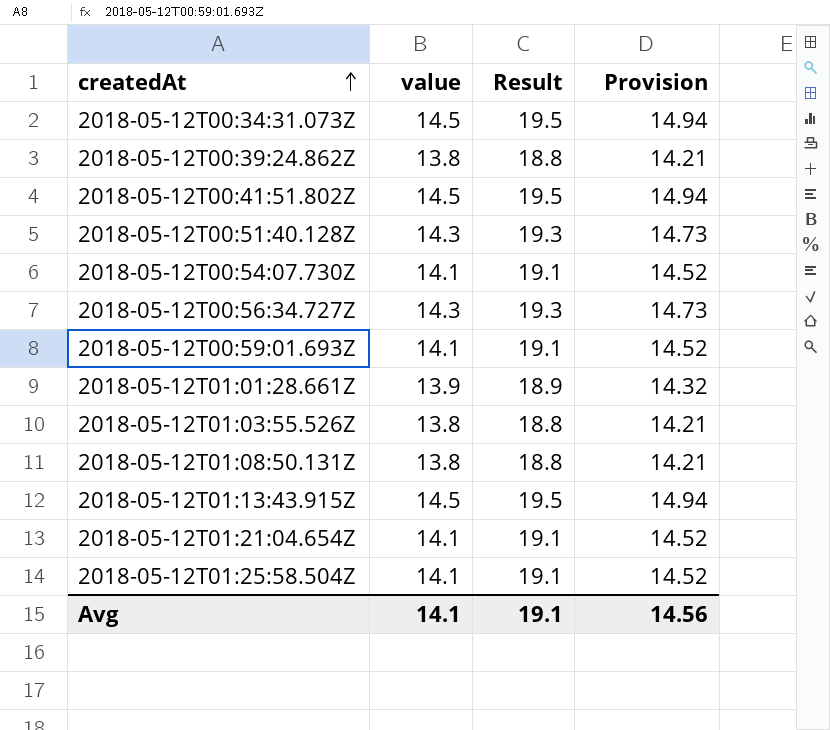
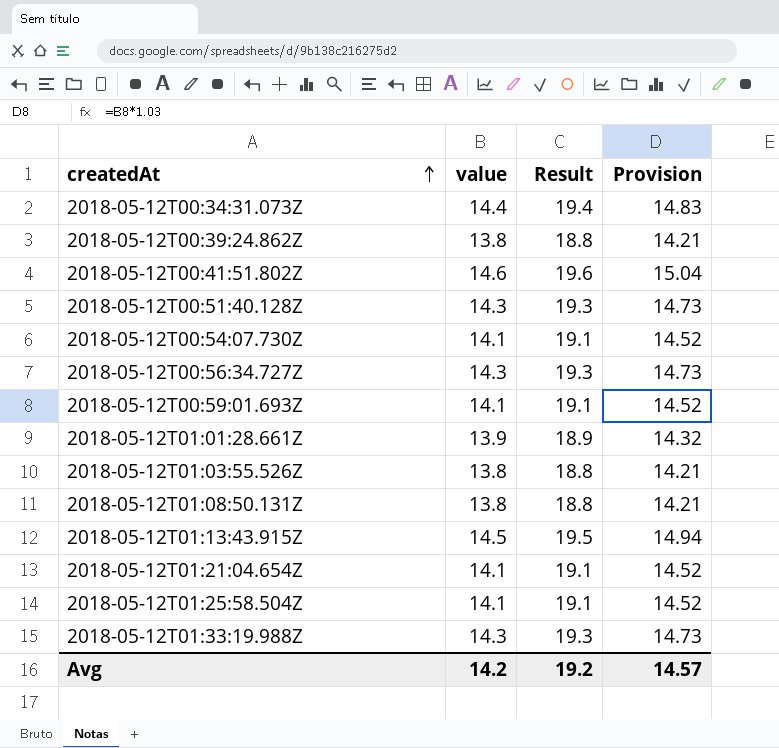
2018-05-12T00:34:31.073Z | value: 14.5 -> 14.4
2018-05-12T00:34:31.073Z | Result: 19.5 -> 19.4
2018-05-12T00:34:31.073Z | Provision: 14.94 -> 14.83
2018-05-12T00:41:51.802Z | value: 14.5 -> 14.6
2018-05-12T00:41:51.802Z | Result: 19.5 -> 19.6
2018-05-12T00:41:51.802Z | Provision: 14.94 -> 15.04
row 2018-05-12T01:33:19.988Z: none -> 14.3 | 19.3 | 14.73
Avg | value: 14.1 -> 14.2
Avg | Result: 19.1 -> 19.2
Avg | Provision: 14.56 -> 14.57

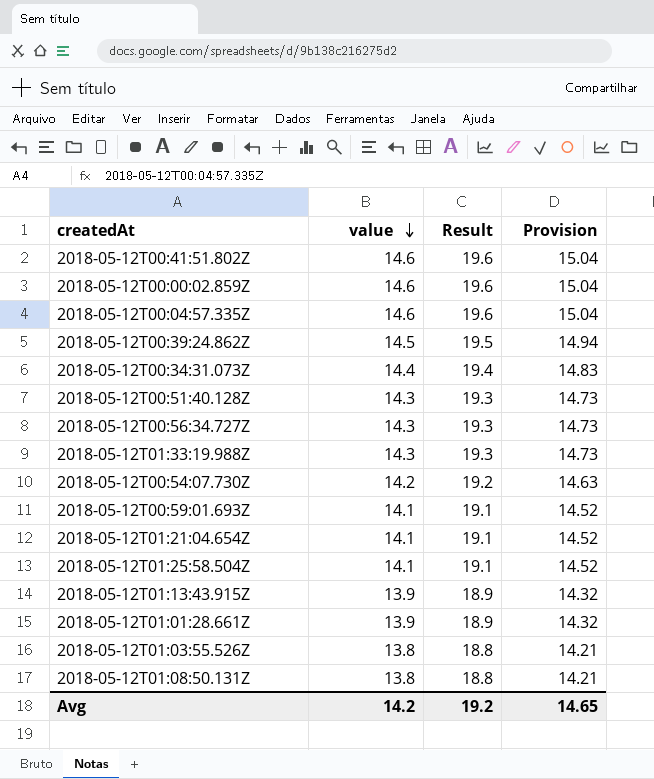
row order: createdAt ascending -> value descending
row 2018-05-12T00:00:02.859Z: none -> 14.6 | 19.6 | 15.04
row 2018-05-12T00:04:57.335Z: none -> 14.6 | 19.6 | 15.04
2018-05-12T00:39:24.862Z | value: 13.8 -> 14.5
2018-05-12T00:39:24.862Z | Result: 18.8 -> 19.5
2018-05-12T00:39:24.862Z | Provision: 14.21 -> 14.94
2018-05-12T00:54:07.730Z | value: 14.1 -> 14.2
2018-05-12T00:54:07.730Z | Result: 19.1 -> 19.2
2018-05-12T00:54:07.730Z | Provision: 14.52 -> 14.63
2018-05-12T01:13:43.915Z | value: 14.5 -> 13.9
2018-05-12T01:13:43.915Z | Result: 19.5 -> 18.9
2018-05-12T01:13:43.915Z | Provision: 14.94 -> 14.32
Avg | Provision: 14.57 -> 14.65

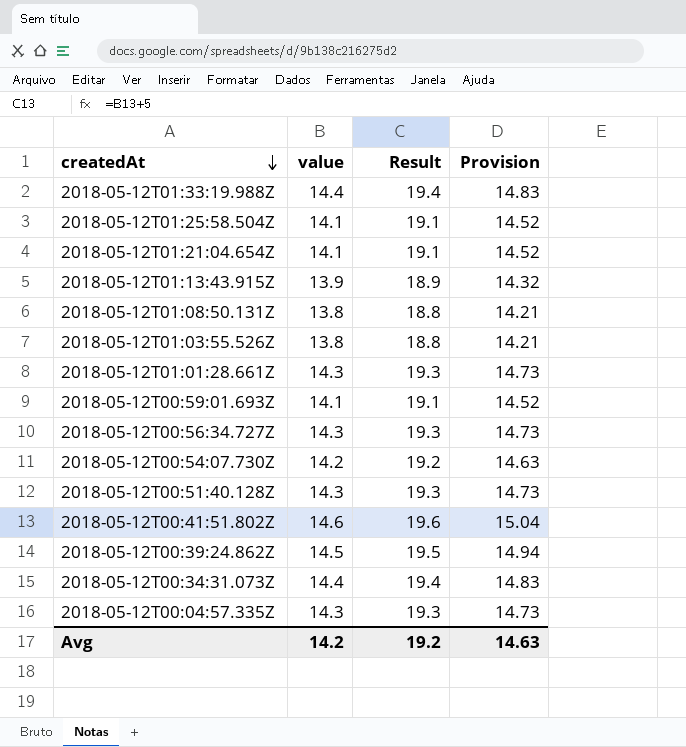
row order: value descending -> createdAt descending
row 2018-05-12T00:00:02.859Z: 14.6 | 19.6 | 15.04 -> none
2018-05-12T01:33:19.988Z | value: 14.3 -> 14.4
2018-05-12T01:33:19.988Z | Result: 19.3 -> 19.4
2018-05-12T01:33:19.988Z | Provision: 14.73 -> 14.83
2018-05-12T01:01:28.661Z | value: 13.9 -> 14.3
2018-05-12T01:01:28.661Z | Result: 18.9 -> 19.3
2018-05-12T01:01:28.661Z | Provision: 14.32 -> 14.73
2018-05-12T00:04:57.335Z | value: 14.6 -> 14.3
2018-05-12T00:04:57.335Z | Result: 19.6 -> 19.3
2018-05-12T00:04:57.335Z | Provision: 15.04 -> 14.73
Avg | Provision: 14.65 -> 14.63

